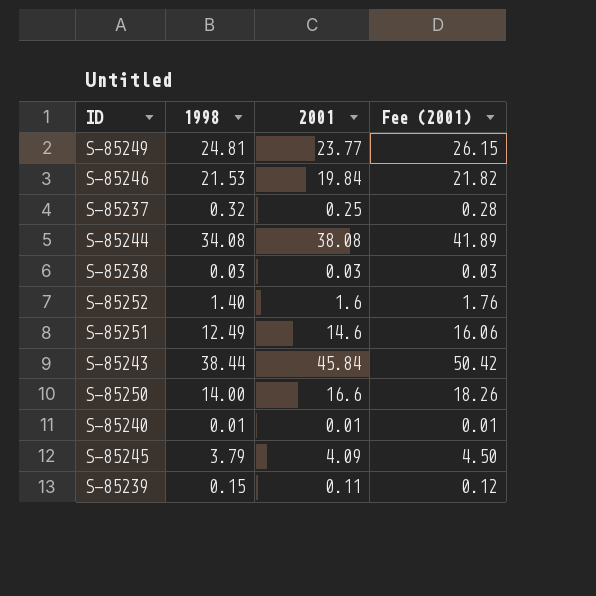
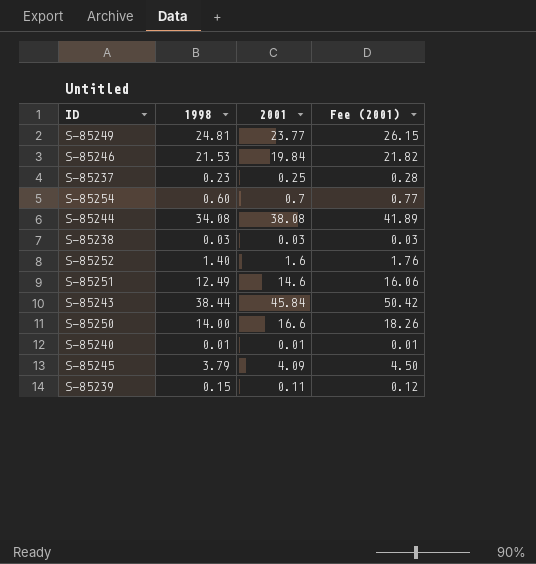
S-85237 | 1998: 0.32 -> 0.23
row S-85254: none -> 0.60 | 0.7 | 0.77

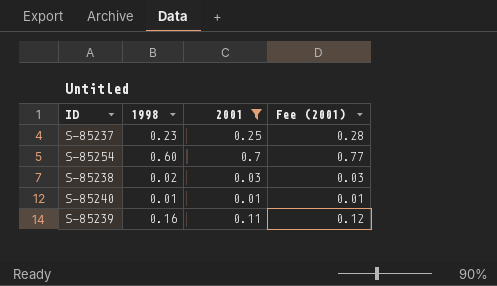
filter: none -> 2001 <= 0.7
S-85238 | 1998: 0.03 -> 0.02
S-85239 | 1998: 0.15 -> 0.16

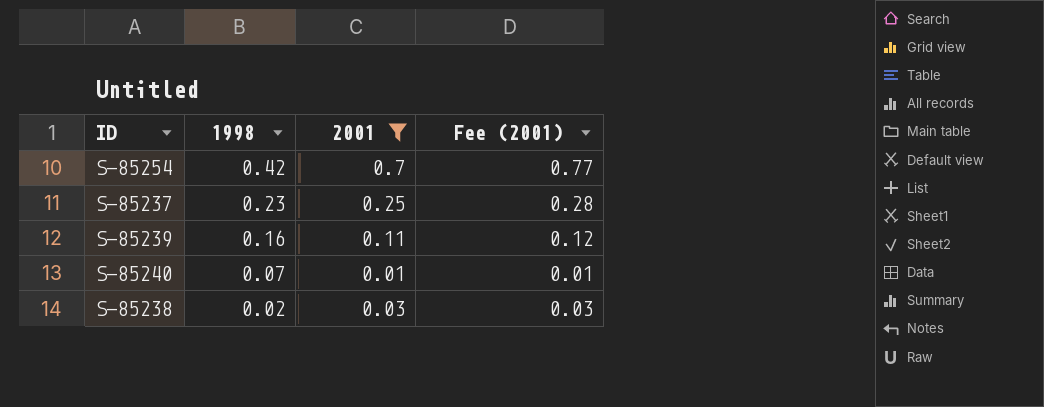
row order: none -> 1998 descending
S-85254 | 1998: 0.60 -> 0.42
S-85240 | 1998: 0.01 -> 0.07

